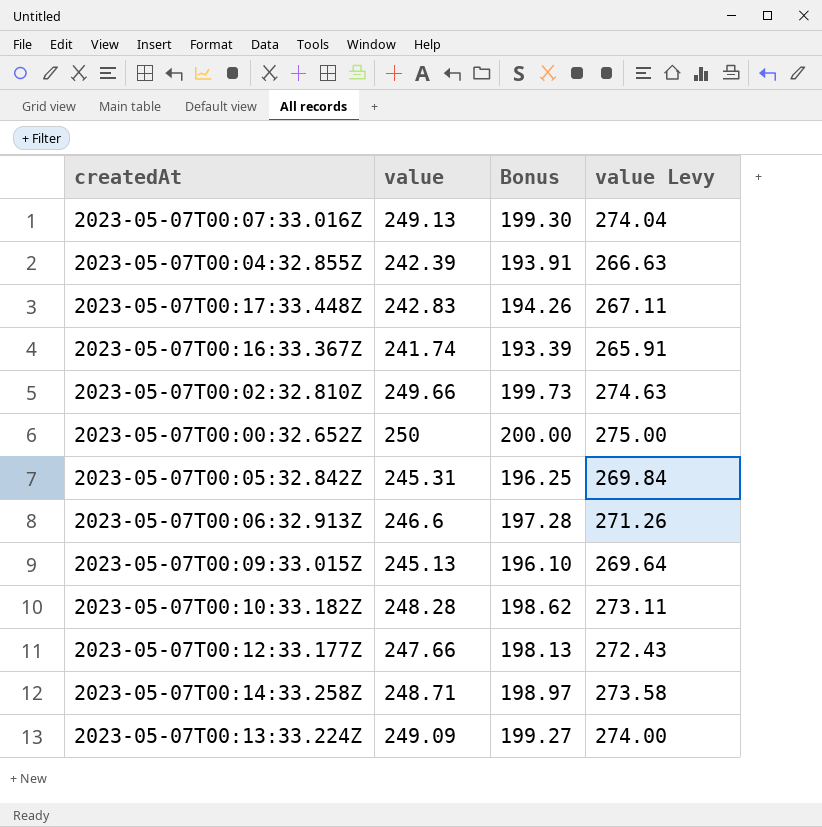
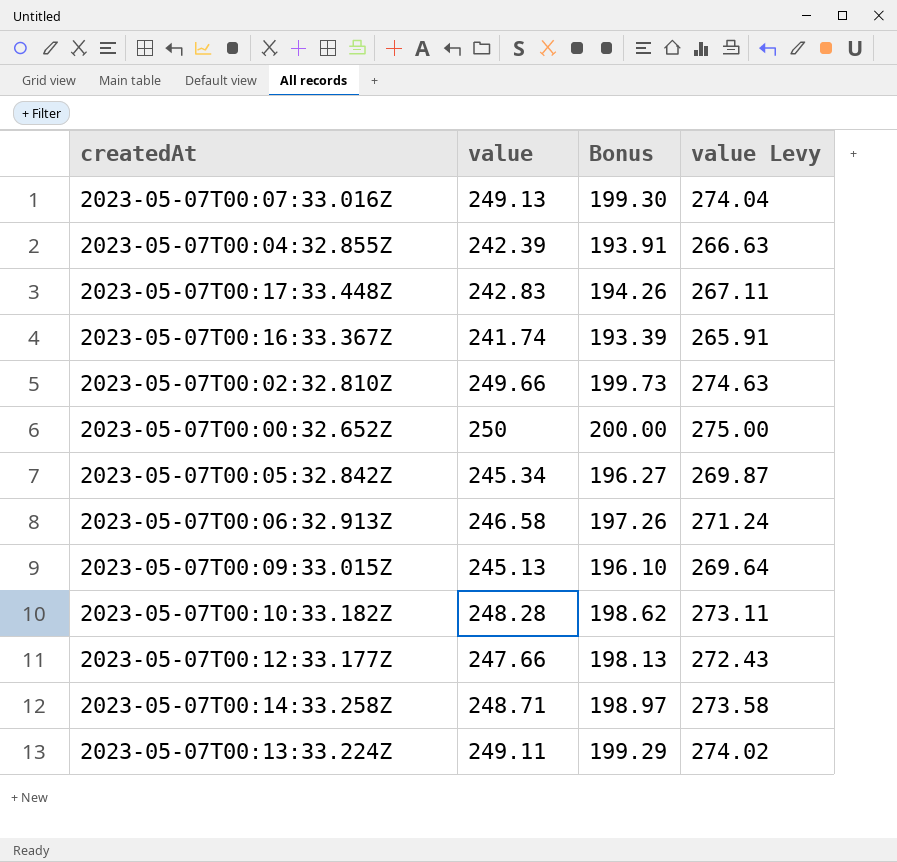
2023-05-07T00:05:32.842Z | value: 245.31 -> 245.34
2023-05-07T00:05:32.842Z | Bonus: 196.25 -> 196.27
2023-05-07T00:05:32.842Z | value Levy: 269.84 -> 269.87
2023-05-07T00:06:32.913Z | value: 246.6 -> 246.58
2023-05-07T00:06:32.913Z | Bonus: 197.28 -> 197.26
2023-05-07T00:06:32.913Z | value Levy: 271.26 -> 271.24
2023-05-07T00:13:33.224Z | value: 249.09 -> 249.11
2023-05-07T00:13:33.224Z | Bonus: 199.27 -> 199.29
2023-05-07T00:13:33.224Z | value Levy: 274.00 -> 274.02

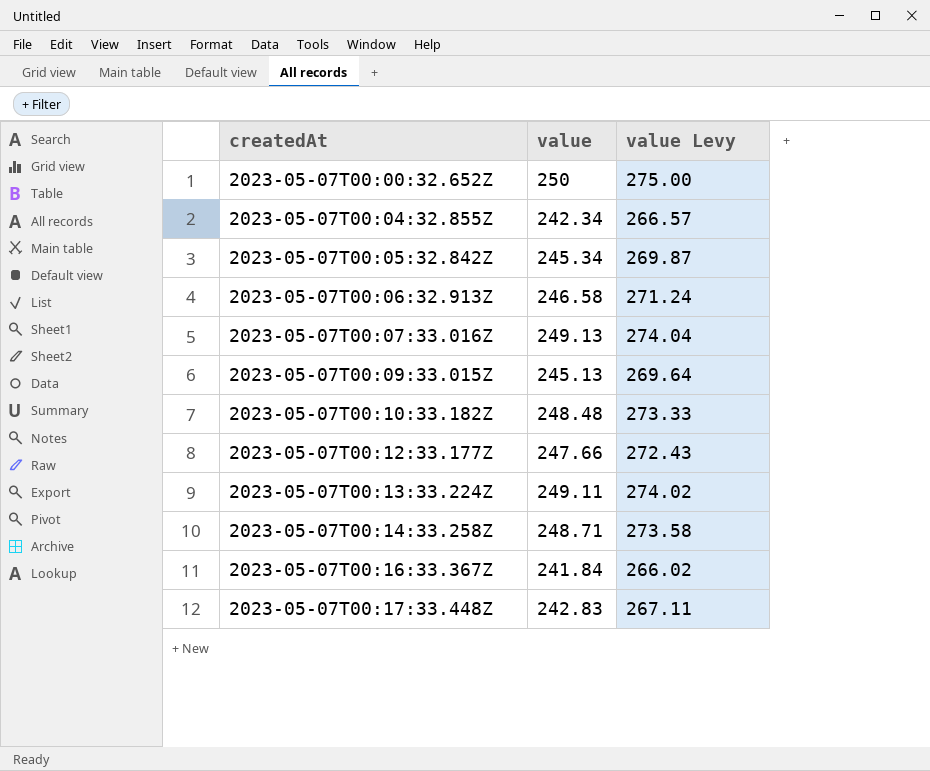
row order: none -> createdAt ascending
column Bonus | formula: [value] * 0.8 -> none
row 2023-05-07T00:02:32.810Z: 249.66 | 199.73 | 274.63 -> none
2023-05-07T00:04:32.855Z | value: 242.39 -> 242.34
2023-05-07T00:04:32.855Z | value Levy: 266.63 -> 266.57
2023-05-07T00:10:33.182Z | value: 248.28 -> 248.48
2023-05-07T00:10:33.182Z | value Levy: 273.11 -> 273.33
2023-05-07T00:16:33.367Z | value: 241.74 -> 241.84
2023-05-07T00:16:33.367Z | value Levy: 265.91 -> 266.02

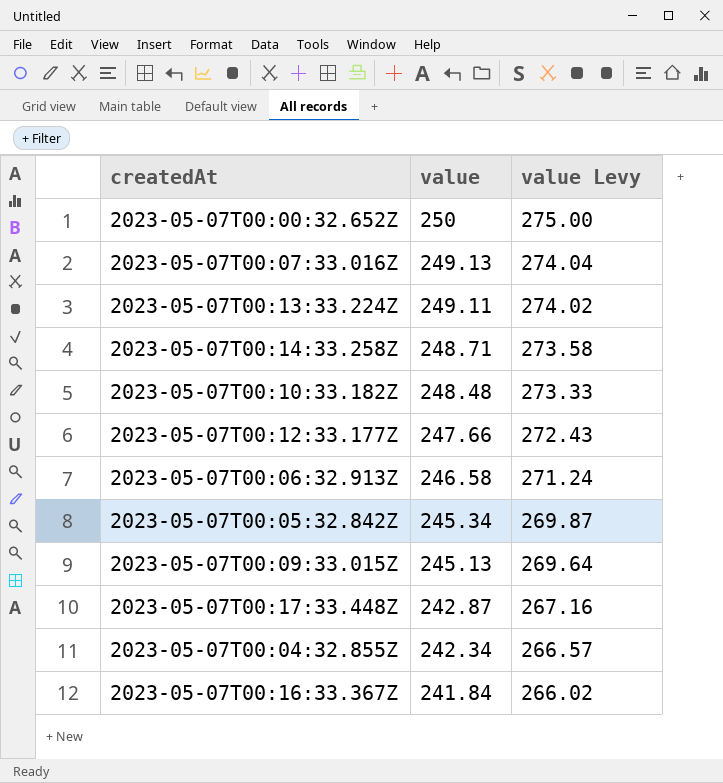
row order: createdAt ascending -> value descending
2023-05-07T00:17:33.448Z | value: 242.83 -> 242.87
2023-05-07T00:17:33.448Z | value Levy: 267.11 -> 267.16

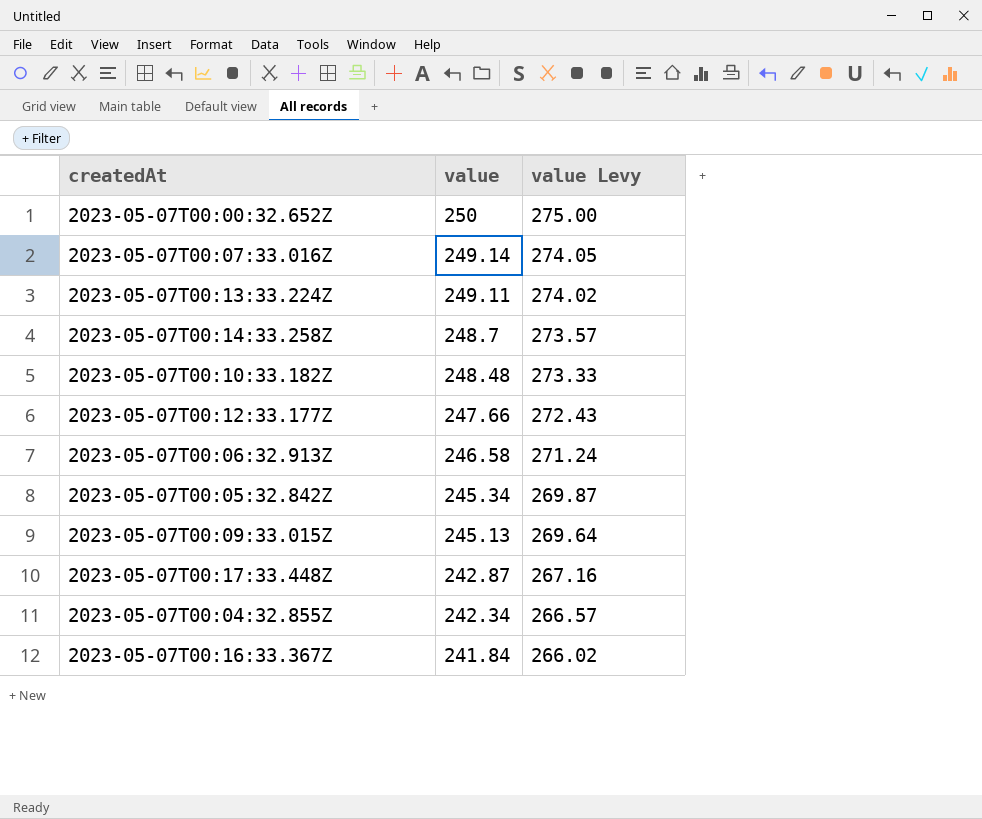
2023-05-07T00:07:33.016Z | value: 249.13 -> 249.14
2023-05-07T00:07:33.016Z | value Levy: 274.04 -> 274.05
2023-05-07T00:14:33.258Z | value: 248.71 -> 248.7
2023-05-07T00:14:33.258Z | value Levy: 273.58 -> 273.57

